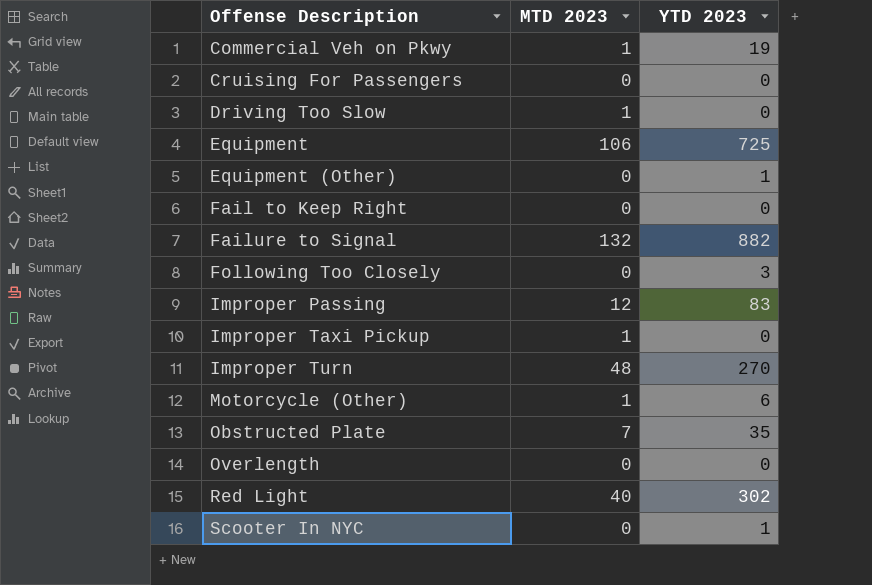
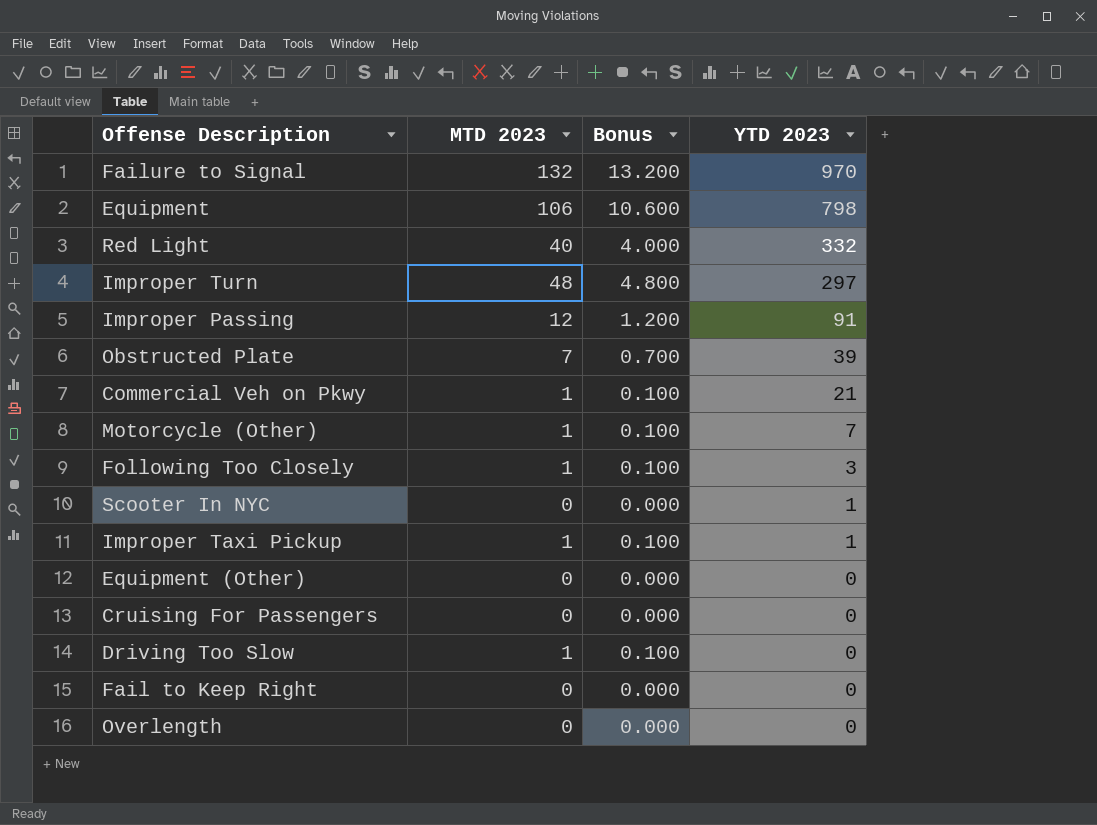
row order: Offense Description ascending -> YTD 2023 descending
column Bonus | formula: none -> [MTD 2023] * 0.1
Failure to Signal | YTD 2023: 882 -> 970
Equipment | YTD 2023: 725 -> 798
Red Light | YTD 2023: 302 -> 332
Improper Turn | YTD 2023: 270 -> 297
Improper Passing | YTD 2023: 83 -> 91
Obstructed Plate | YTD 2023: 35 -> 39
Commercial Veh on Pkwy | YTD 2023: 19 -> 21
Motorcycle (Other) | YTD 2023: 6 -> 7
Following Too Closely | MTD 2023: 0 -> 1
Improper Taxi Pickup | YTD 2023: 0 -> 1
Equipment (Other) | YTD 2023: 1 -> 0

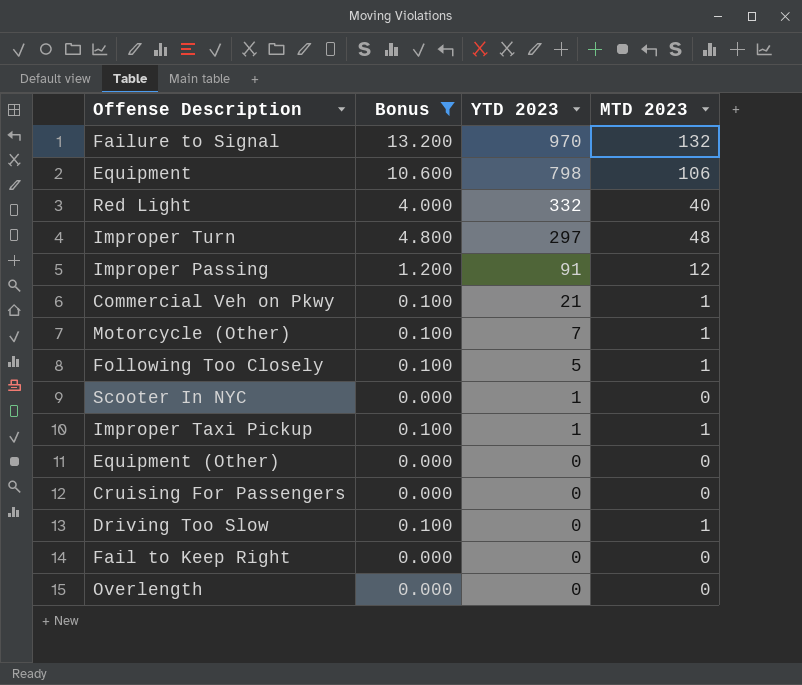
filter: none -> Bonus != 0.700
column MTD 2023 | position: 2 -> 4
Following Too Closely | YTD 2023: 3 -> 5

